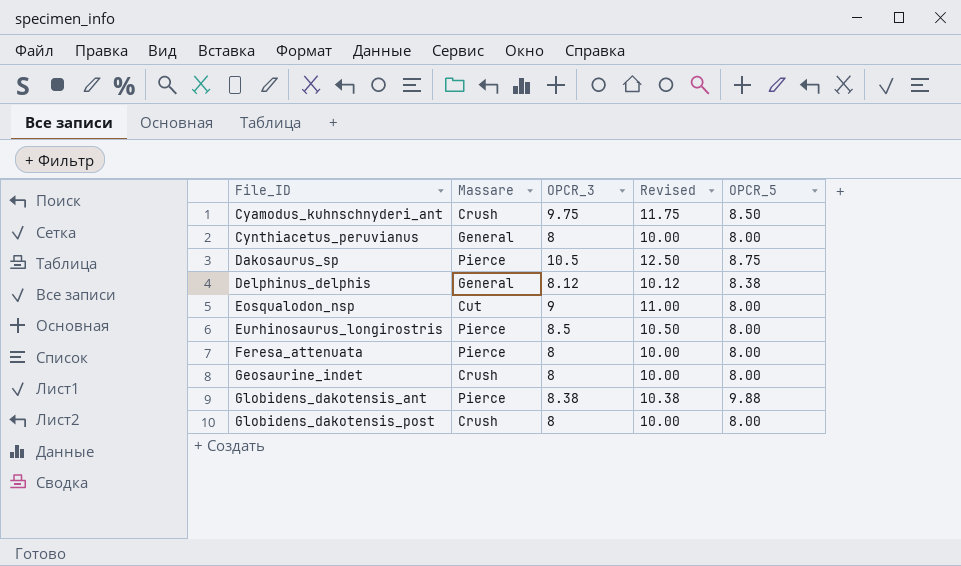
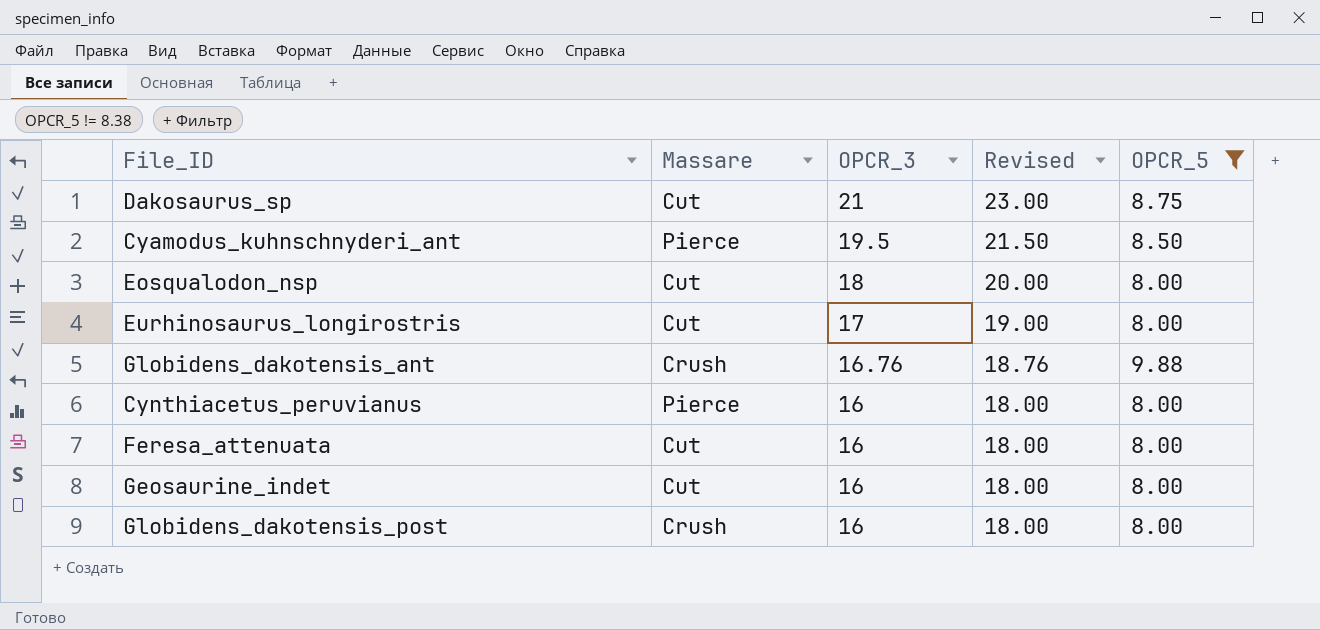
filter: none -> OPCR_5 != 8.38
row order: File_ID ascending -> OPCR_3 descending
Dakosaurus_sp | Massare: Pierce -> Cut
Dakosaurus_sp | OPCR_3: 10.5 -> 21
Dakosaurus_sp | Revised: 12.50 -> 23.00
Cyamodus_kuhnschnyderi_ant | Massare: Crush -> Pierce
Cyamodus_kuhnschnyderi_ant | OPCR_3: 9.75 -> 19.5
Cyamodus_kuhnschnyderi_ant | Revised: 11.75 -> 21.50
Eosqualodon_nsp | OPCR_3: 9 -> 18
Eosqualodon_nsp | Revised: 11.00 -> 20.00
Eurhinosaurus_longirostris | Massare: Pierce -> Cut
Eurhinosaurus_longirostris | OPCR_3: 8.5 -> 17
Eurhinosaurus_longirostris | Revised: 10.50 -> 19.00
Globidens_dakotensis_ant | Massare: Pierce -> Crush
Globidens_dakotensis_ant | OPCR_3: 8.38 -> 16.76
Globidens_dakotensis_ant | Revised: 10.38 -> 18.76
Cynthiacetus_peruvianus | Massare: General -> Pierce
Cynthiacetus_peruvianus | OPCR_3: 8 -> 16
Cynthiacetus_peruvianus | Revised: 10.00 -> 18.00
Feresa_attenuata | Massare: Pierce -> Cut
Feresa_attenuata | OPCR_3: 8 -> 16
Feresa_attenuata | Revised: 10.00 -> 18.00
Geosaurine_indet | Massare: Crush -> Cut
Geosaurine_indet | OPCR_3: 8 -> 16
Geosaurine_indet | Revised: 10.00 -> 18.00
Globidens_dakotensis_post | OPCR_3: 8 -> 16
Globidens_dakotensis_post | Revised: 10.00 -> 18.00

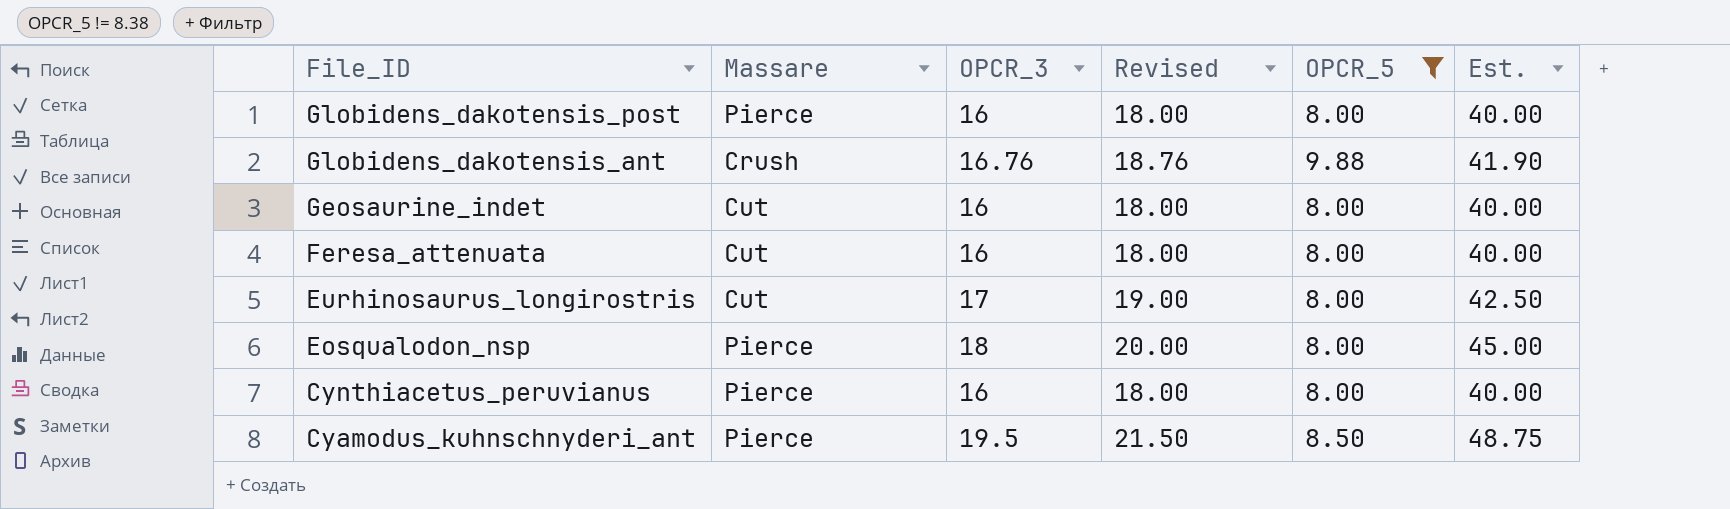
row order: OPCR_3 descending -> File_ID descending
column Est. | formula: none -> [OPCR_3] * 2.5
row Dakosaurus_sp: Cut | 21 | 23.00 | 8.75 -> none
Globidens_dakotensis_post | Massare: Crush -> Pierce
Eosqualodon_nsp | Massare: Cut -> Pierce

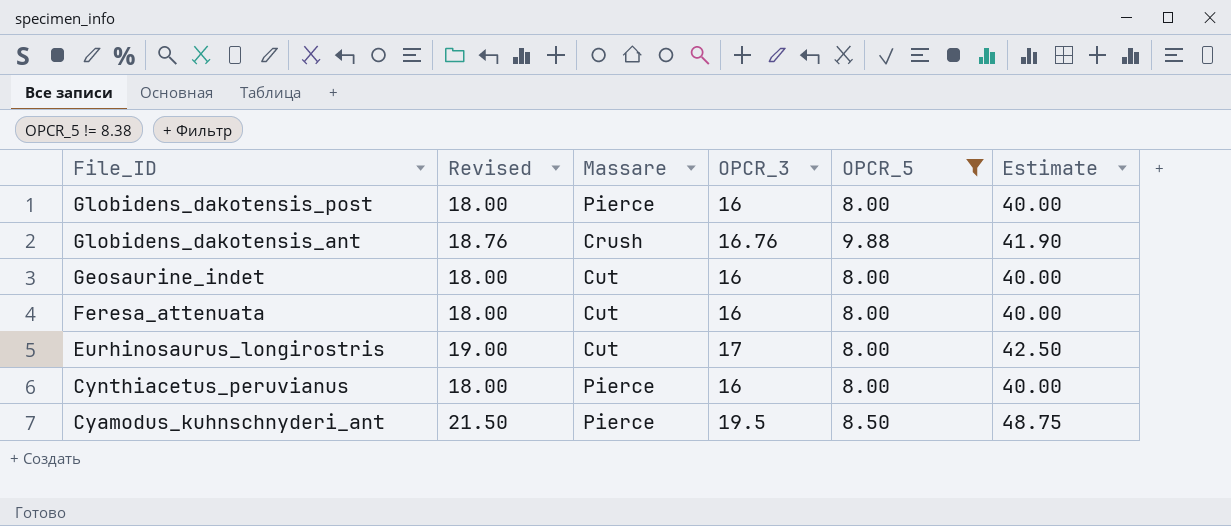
column Revised | position: 4 -> 2
column name: Est. -> Estimate
row Eosqualodon_nsp: Pierce | 18 | 20.00 | 8.00 | 45.00 -> none

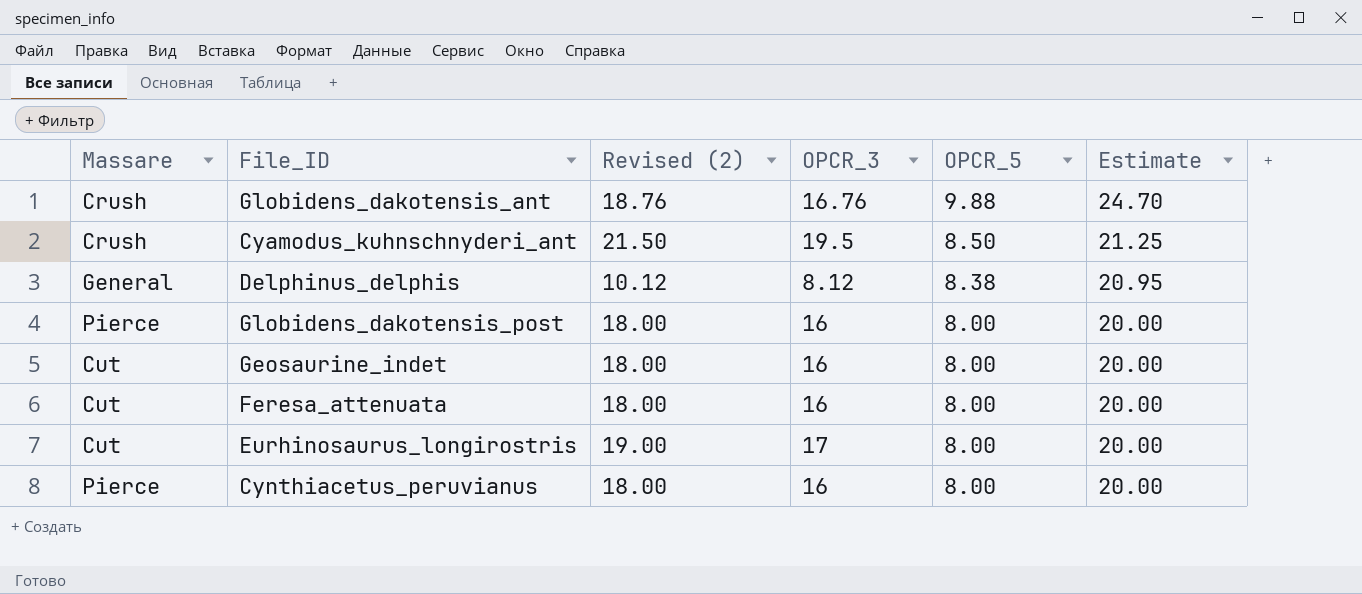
filter: OPCR_5 != 8.38 -> none
row order: File_ID descending -> OPCR_5 descending
column Massare | position: 3 -> 1
column name: Revised -> Revised (2)
column Estimate | formula: [OPCR_3] * 2.5 -> [OPCR_5] * 2.5
Cyamodus_kuhnschnyderi_ant | Massare: Pierce -> Crush

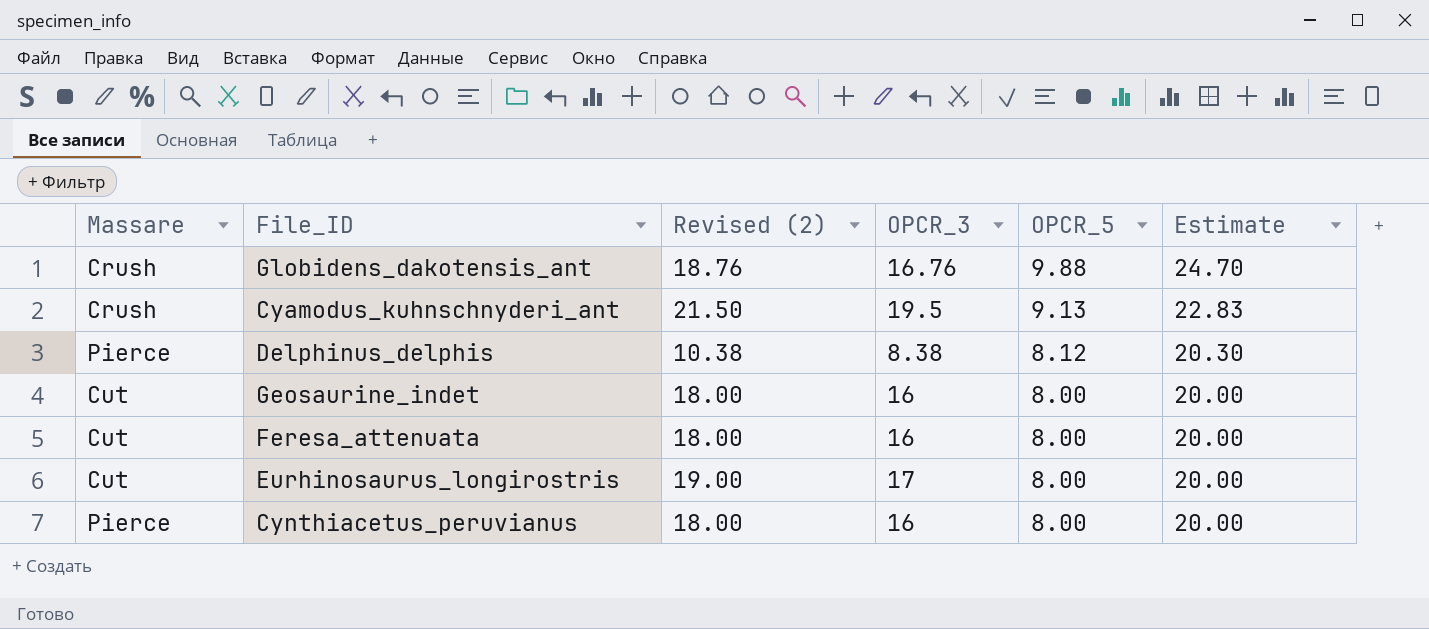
row Globidens_dakotensis_post: Pierce | 18.00 | 16 | 8.00 | 20.00 -> none
Cyamodus_kuhnschnyderi_ant | OPCR_5: 8.50 -> 9.13
Cyamodus_kuhnschnyderi_ant | Estimate: 21.25 -> 22.83
Delphinus_delphis | Massare: General -> Pierce
Delphinus_delphis | Revised (2): 10.12 -> 10.38
Delphinus_delphis | OPCR_3: 8.12 -> 8.38
Delphinus_delphis | OPCR_5: 8.38 -> 8.12
Delphinus_delphis | Estimate: 20.95 -> 20.30

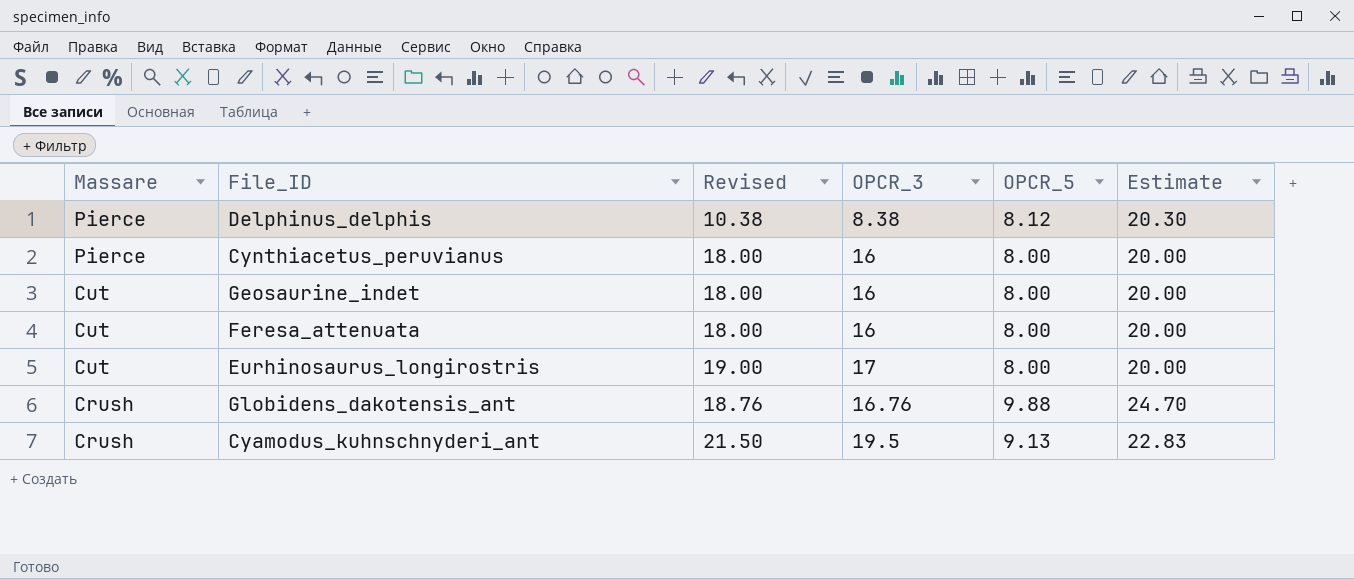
row order: OPCR_5 descending -> Massare descending
column name: Revised (2) -> Revised

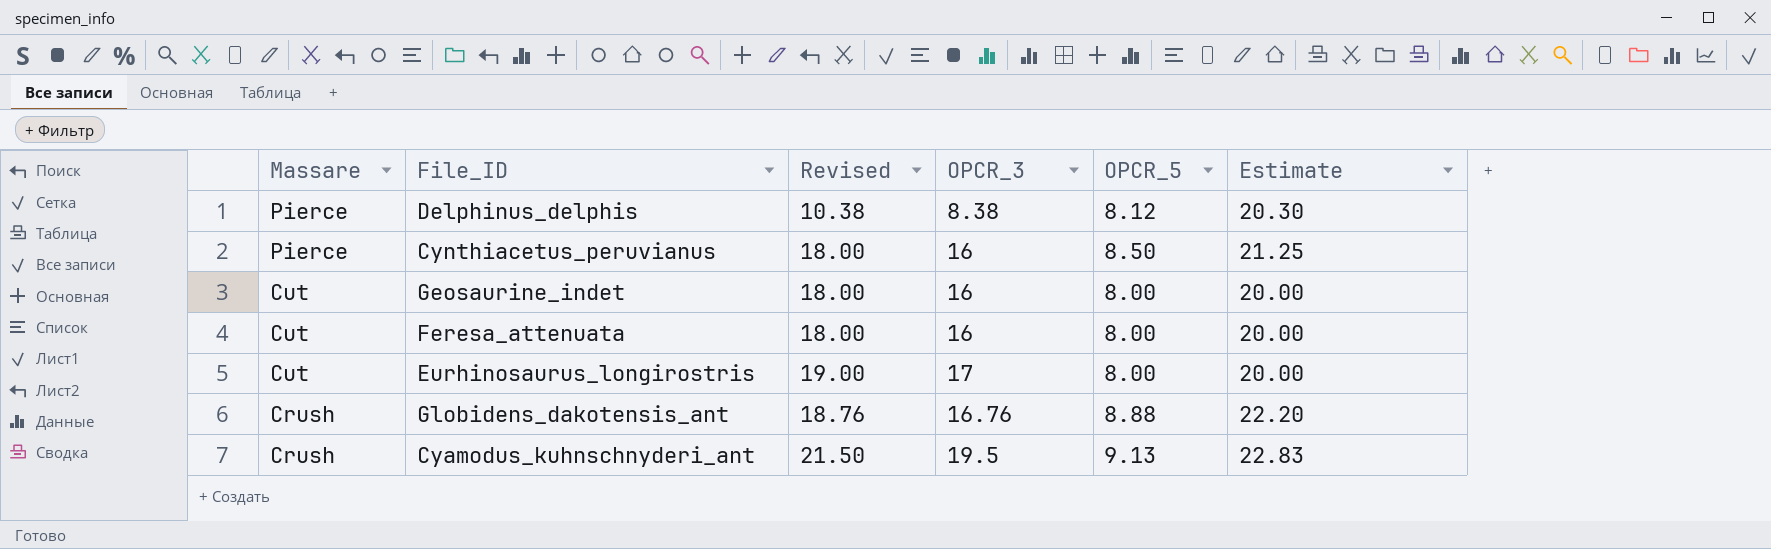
Cynthiacetus_peruvianus | OPCR_5: 8.00 -> 8.50
Cynthiacetus_peruvianus | Estimate: 20.00 -> 21.25
Globidens_dakotensis_ant | OPCR_5: 9.88 -> 8.88
Globidens_dakotensis_ant | Estimate: 24.70 -> 22.20

